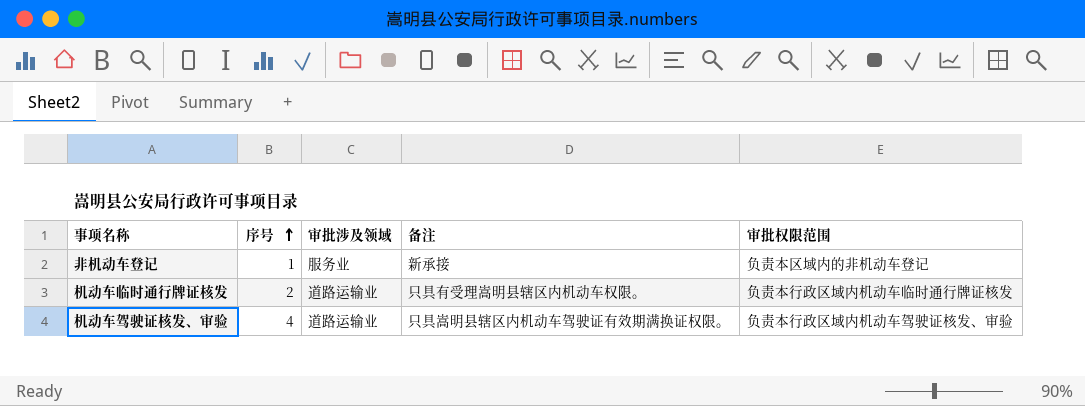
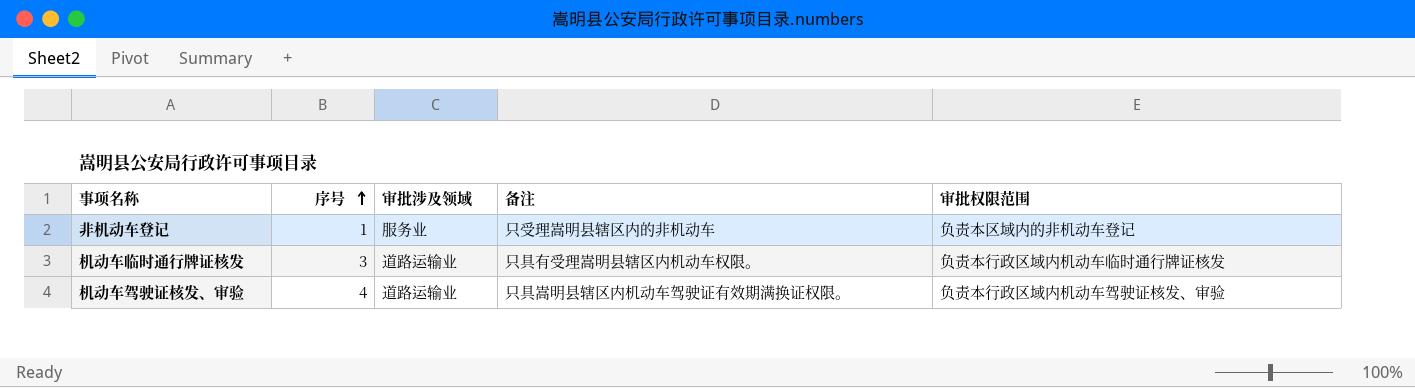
非机动车登记 | 备注: 新承接 -> 只受理嵩明县辖区内的非机动车
机动车临时通行牌证核发 | 序号: 2 -> 3

